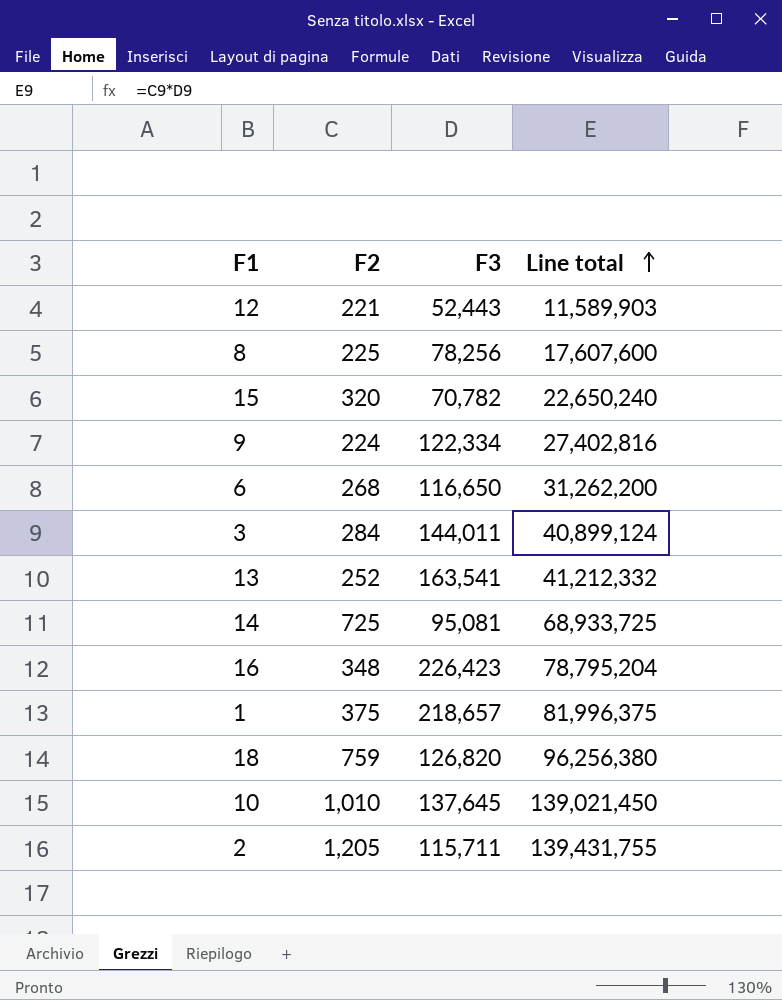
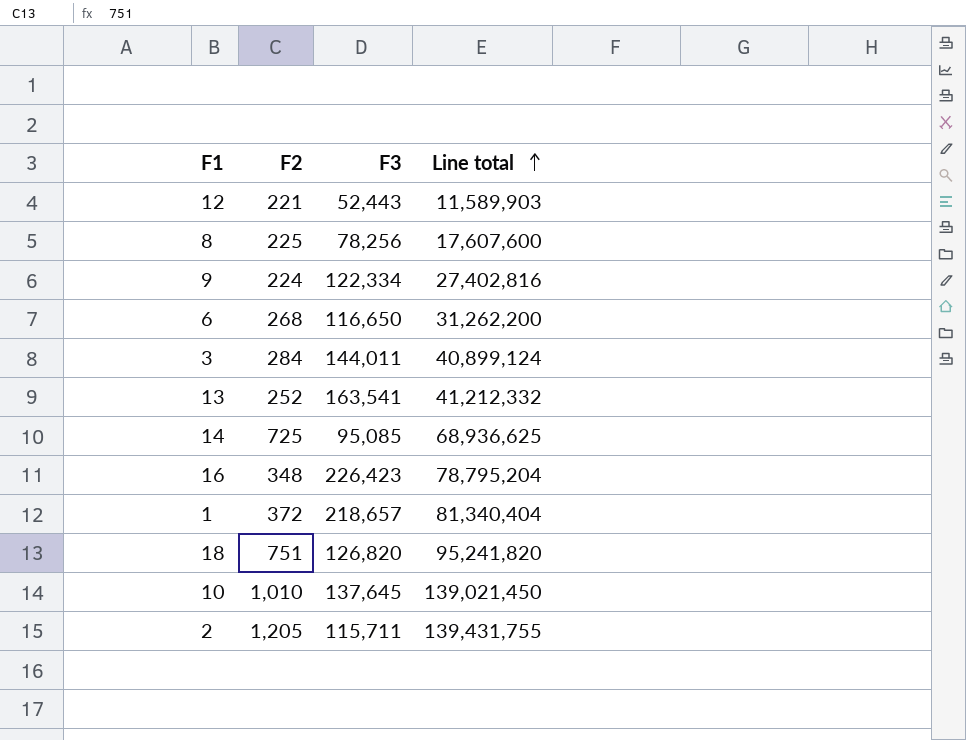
row 15: 320 | 70,782 | 22,650,240 -> none
14 | F3: 95,081 -> 95,085
14 | Line total: 68,933,725 -> 68,936,625
1 | F2: 375 -> 372
1 | Line total: 81,996,375 -> 81,340,404
18 | F2: 759 -> 751
18 | Line total: 96,256,380 -> 95,241,820

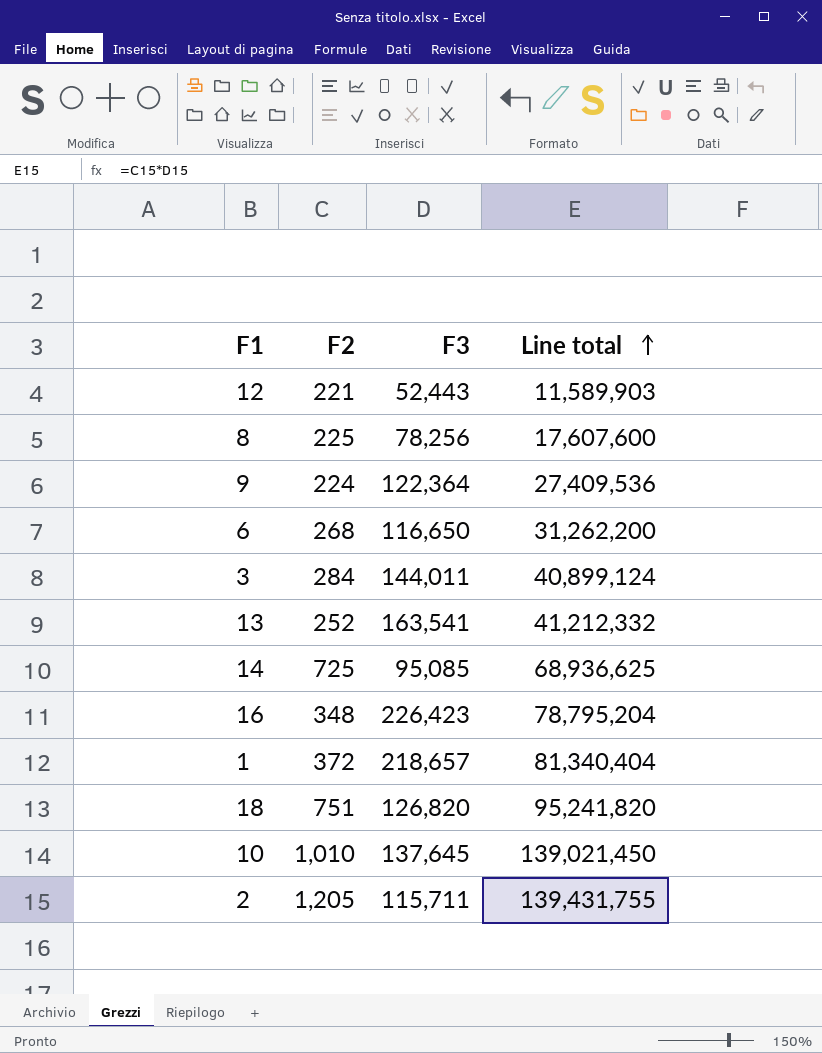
9 | F3: 122,334 -> 122,364
9 | Line total: 27,402,816 -> 27,409,536

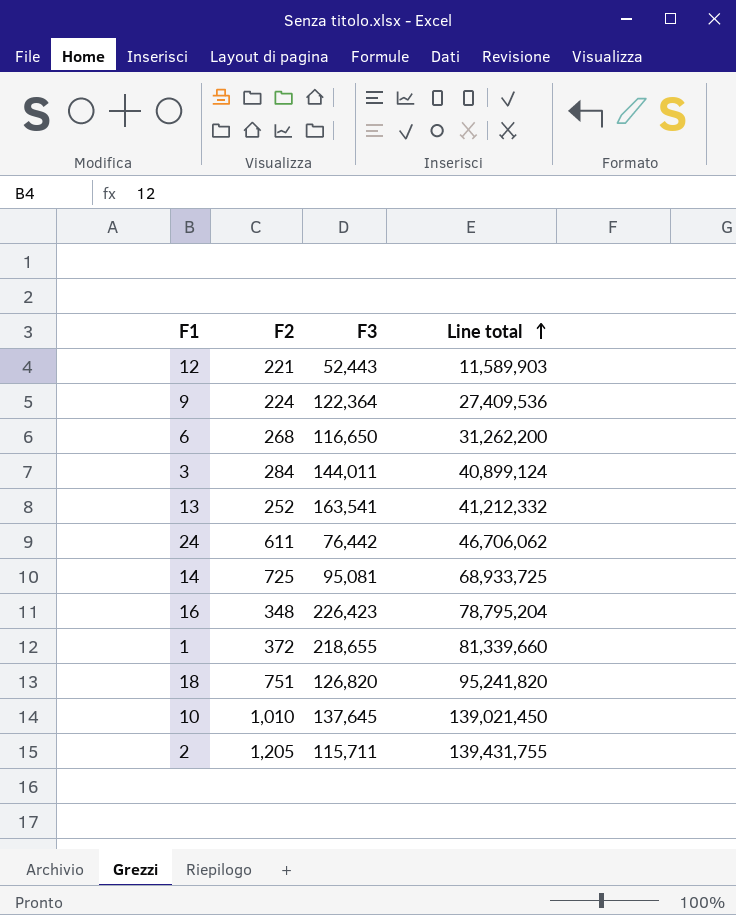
row 8: 225 | 78,256 | 17,607,600 -> none
row 24: none -> 611 | 76,442 | 46,706,062
14 | F3: 95,085 -> 95,081
14 | Line total: 68,936,625 -> 68,933,725
1 | F3: 218,657 -> 218,655
1 | Line total: 81,340,404 -> 81,339,660

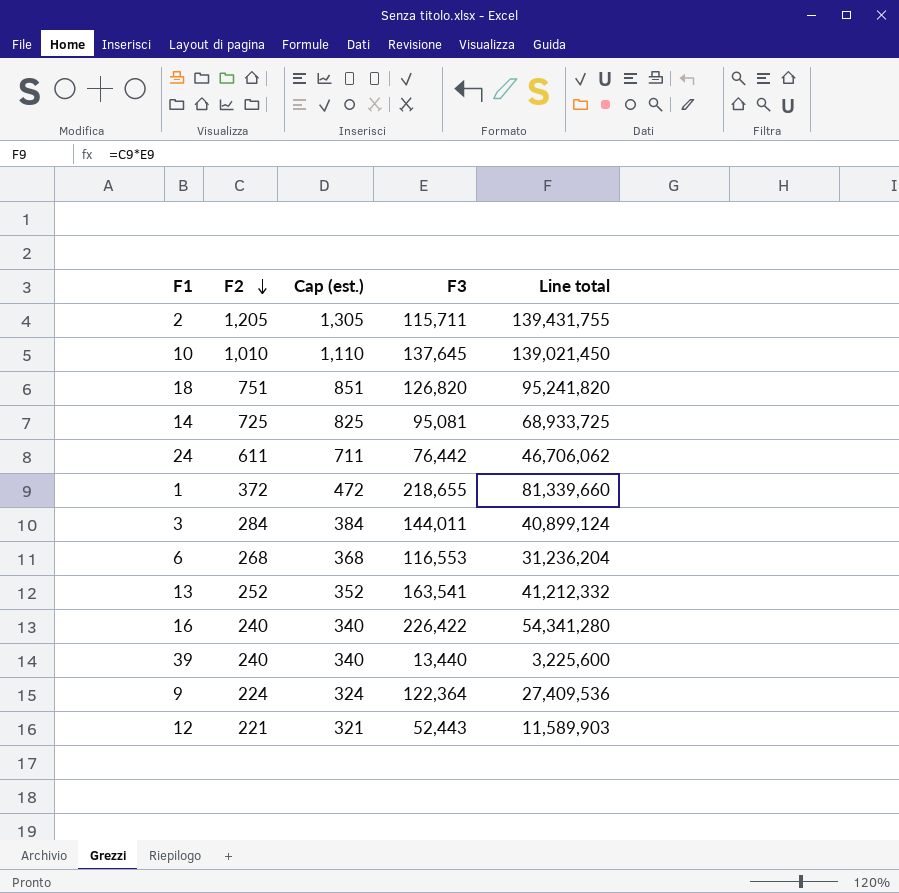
row order: Line total ascending -> F2 descending
column Cap (est.) | formula: none -> [F2] + 100
6 | F3: 116,650 -> 116,553
6 | Line total: 31,262,200 -> 31,236,204
16 | F2: 348 -> 240
16 | F3: 226,423 -> 226,422
16 | Line total: 78,795,204 -> 54,341,280
row 39: none -> 240 | 340 | 13,440 | 3,225,600

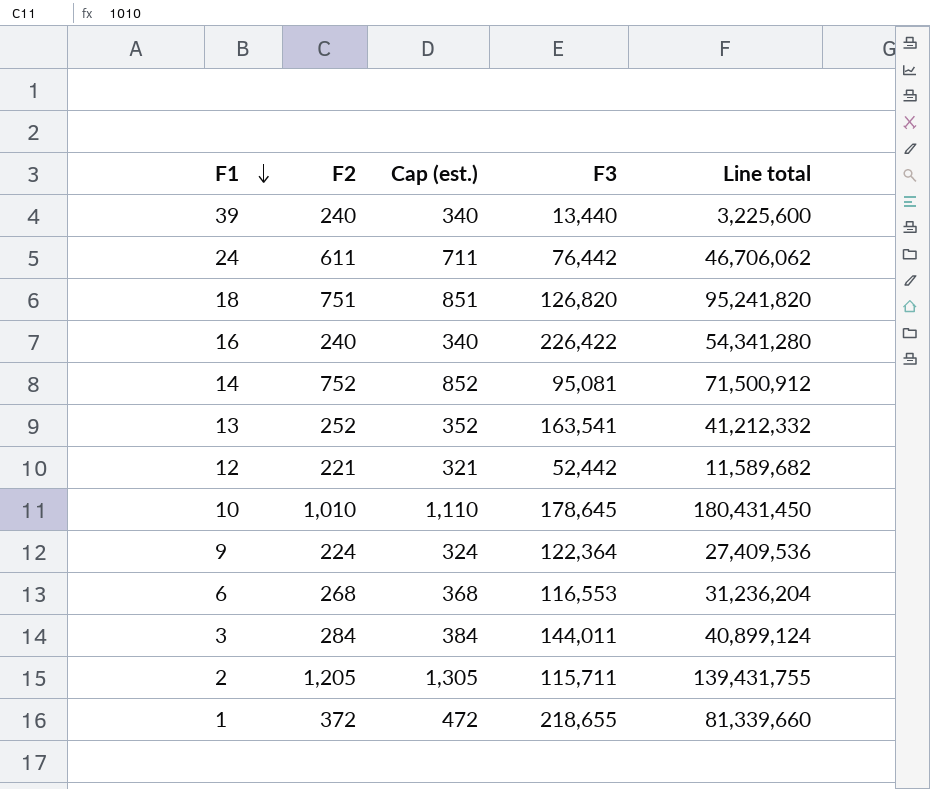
row order: F2 descending -> F1 descending
14 | F2: 725 -> 752
14 | Cap (est.): 825 -> 852
14 | Line total: 68,933,725 -> 71,500,912
12 | F3: 52,443 -> 52,442
12 | Line total: 11,589,903 -> 11,589,682
10 | F3: 137,645 -> 178,645
10 | Line total: 139,021,450 -> 180,431,450

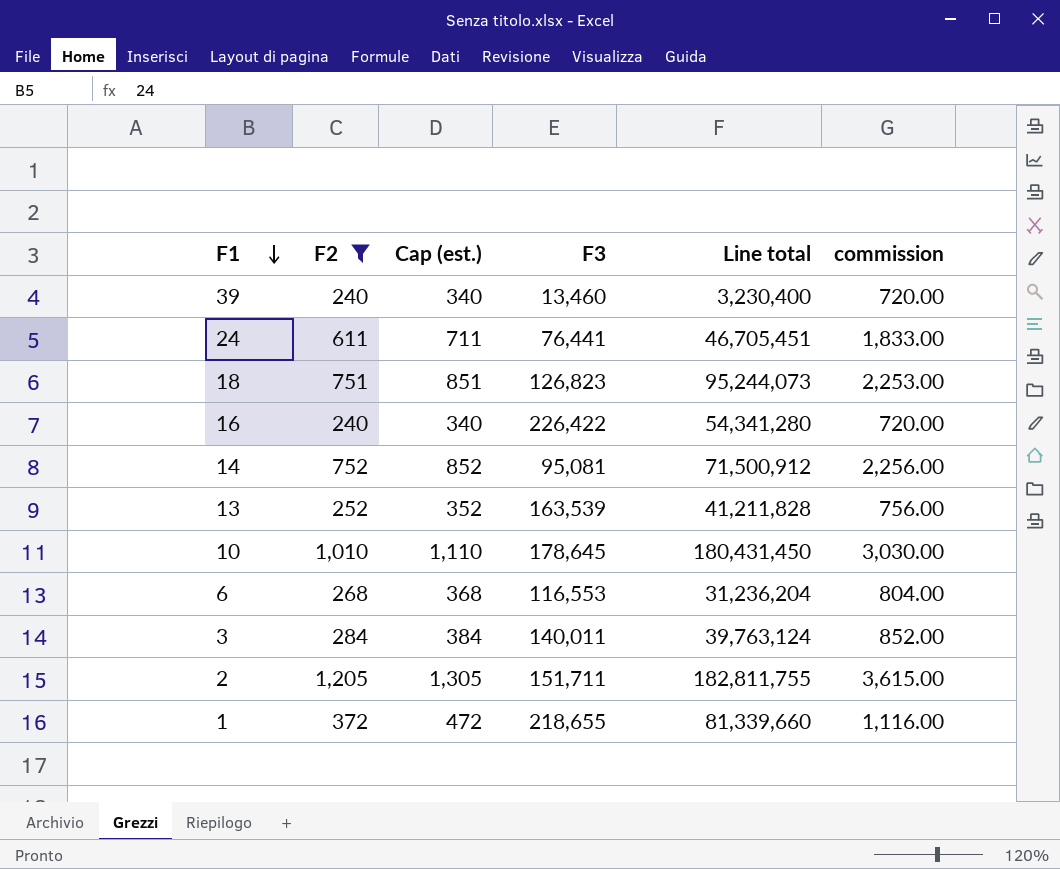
filter: none -> F2 >= 240
column commission | formula: none -> [F2] * 3
39 | F3: 13,440 -> 13,460
39 | Line total: 3,225,600 -> 3,230,400
24 | F3: 76,442 -> 76,441
24 | Line total: 46,706,062 -> 46,705,451
18 | F3: 126,820 -> 126,823
18 | Line total: 95,241,820 -> 95,244,073
13 | F3: 163,541 -> 163,539
13 | Line total: 41,212,332 -> 41,211,828
3 | F3: 144,011 -> 140,011
3 | Line total: 40,899,124 -> 39,763,124
2 | F3: 115,711 -> 151,711
2 | Line total: 139,431,755 -> 182,811,755

